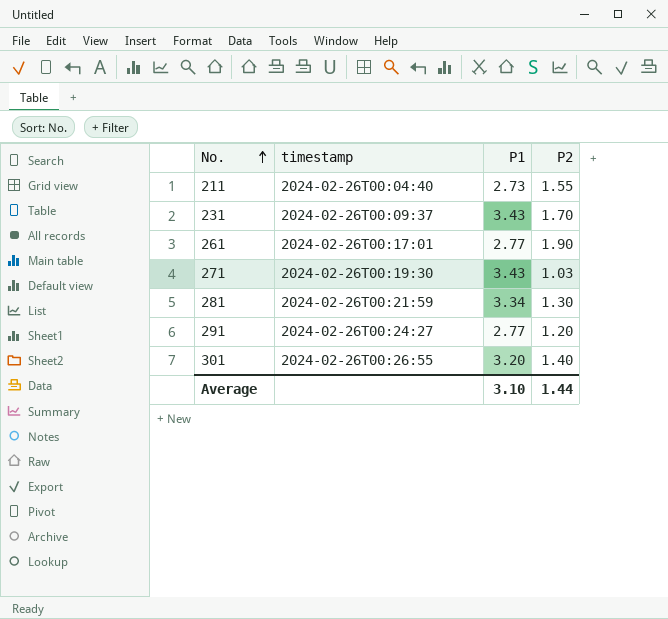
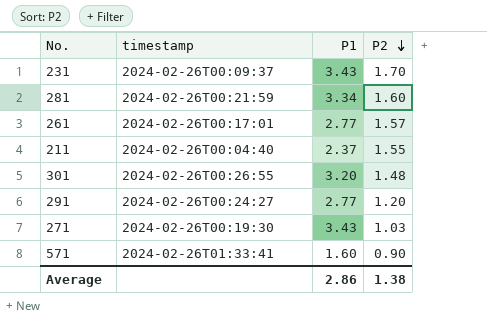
row order: No. ascending -> P2 descending
281 | P2: 1.30 -> 1.60
261 | P2: 1.90 -> 1.57
211 | P1: 2.73 -> 2.37
301 | P2: 1.40 -> 1.48
row 571: none -> 2024-02-26T01:33:41 | 1.60 | 0.90
Average | P1: 3.10 -> 2.86
Average | P2: 1.44 -> 1.38

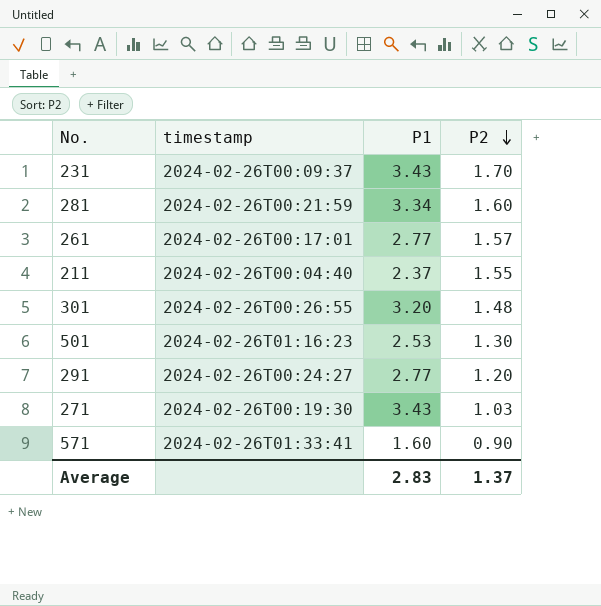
row 501: none -> 2024-02-26T01:16:23 | 2.53 | 1.30
Average | P1: 2.86 -> 2.83
Average | P2: 1.38 -> 1.37

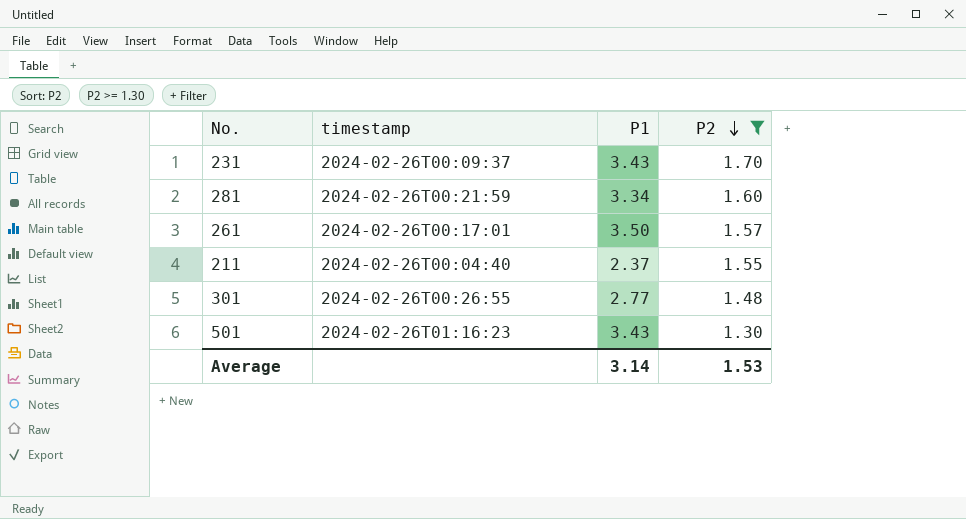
filter: none -> P2 >= 1.30
261 | P1: 2.77 -> 3.50
301 | P1: 3.20 -> 2.77
501 | P1: 2.53 -> 3.43
Average | P1: 2.83 -> 3.14
Average | P2: 1.37 -> 1.53

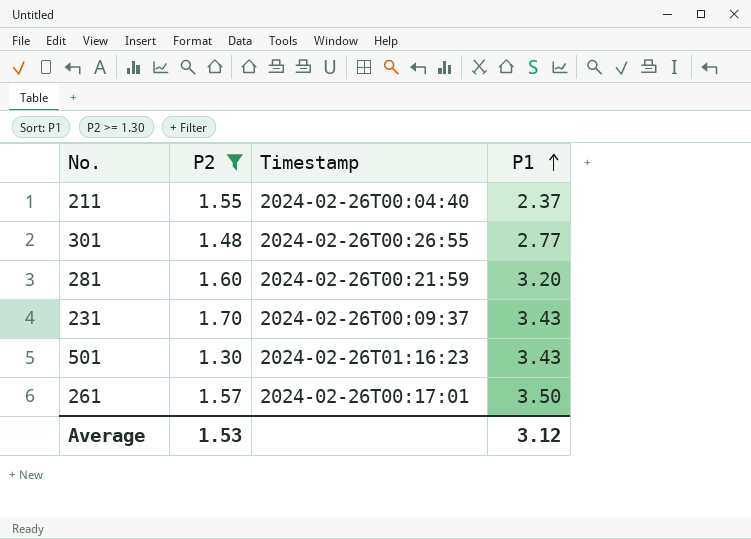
row order: P2 descending -> P1 ascending
column P2 | position: 4 -> 2
column name: timestamp -> Timestamp
281 | P1: 3.34 -> 3.20
Average | P1: 3.14 -> 3.12

